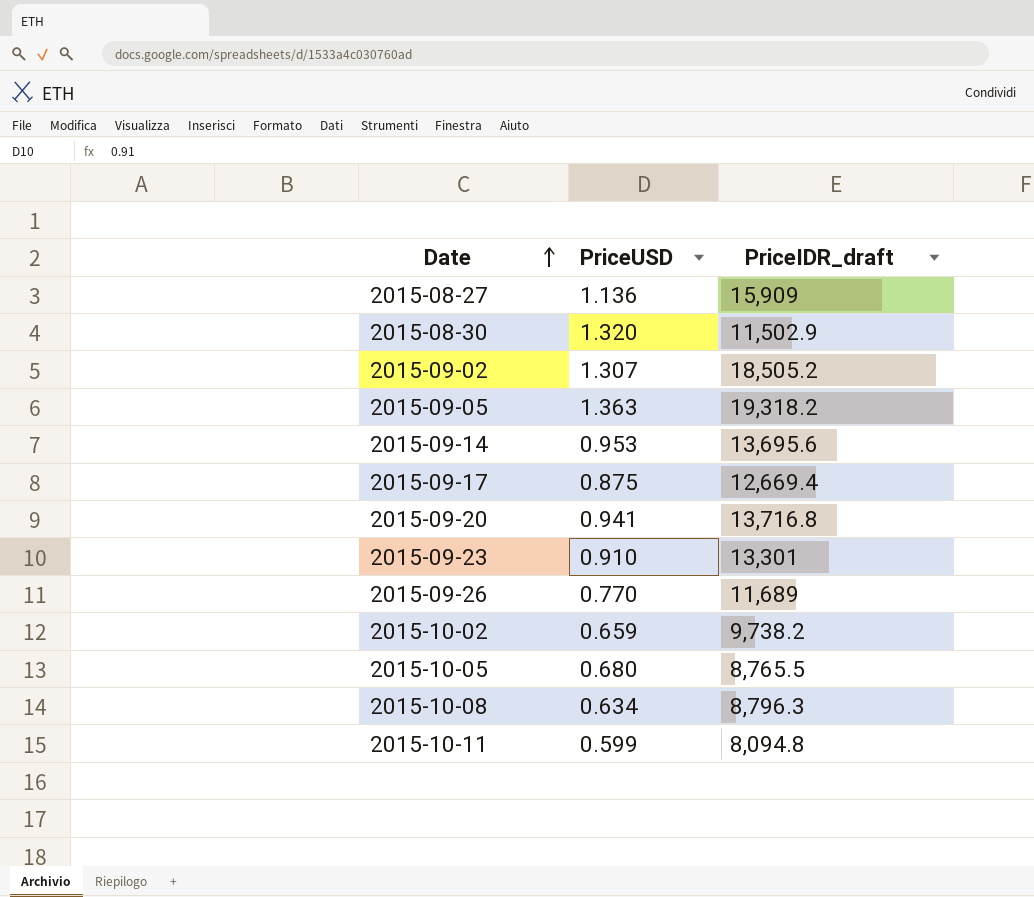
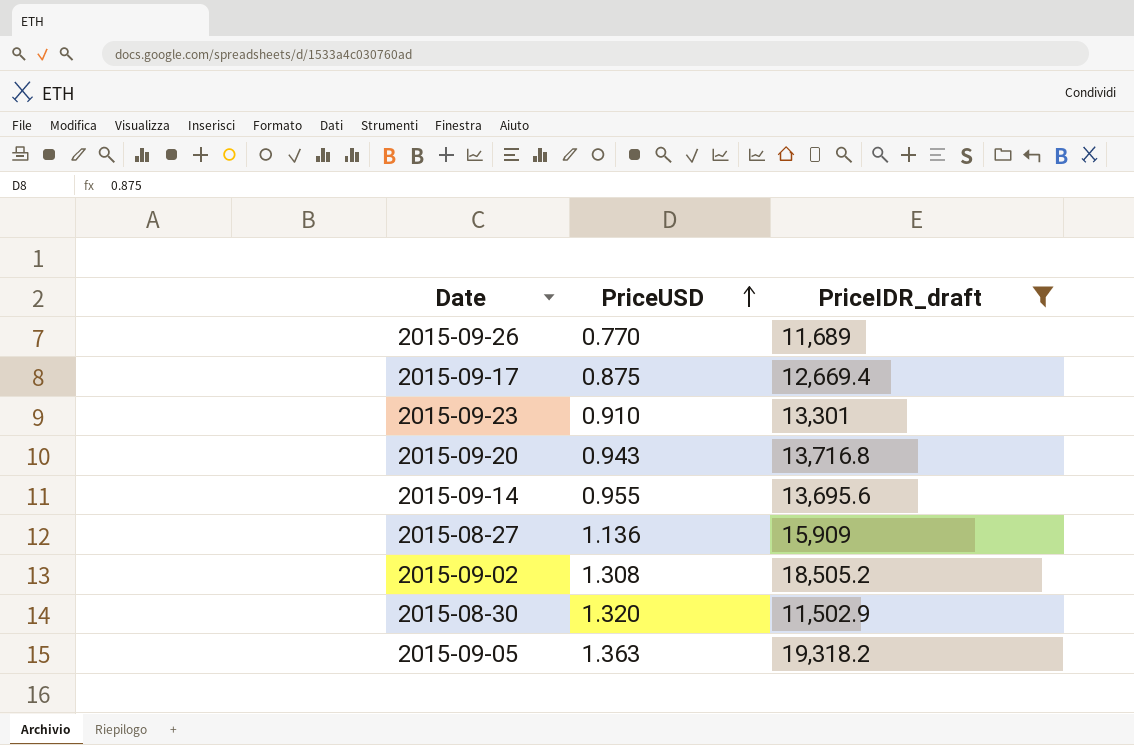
filter: none -> PriceIDR_draft >= 11,502.9
row order: Date ascending -> PriceUSD ascending
2015-09-20 | PriceUSD: 0.941 -> 0.943
2015-09-14 | PriceUSD: 0.953 -> 0.955
2015-09-02 | PriceUSD: 1.307 -> 1.308

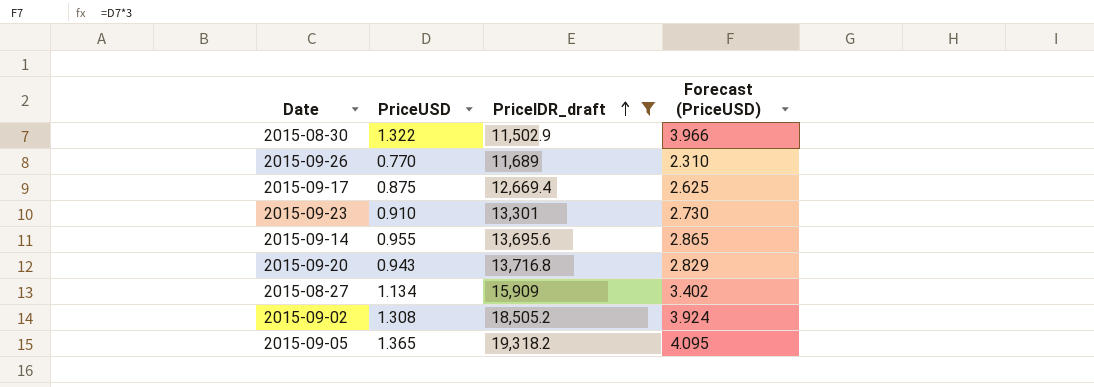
row order: PriceUSD ascending -> PriceIDR_draft ascending
column Forecast (PriceUSD) | formula: none -> [PriceUSD] * 3
2015-08-30 | PriceUSD: 1.320 -> 1.322
2015-08-27 | PriceUSD: 1.136 -> 1.134
2015-09-05 | PriceUSD: 1.363 -> 1.365

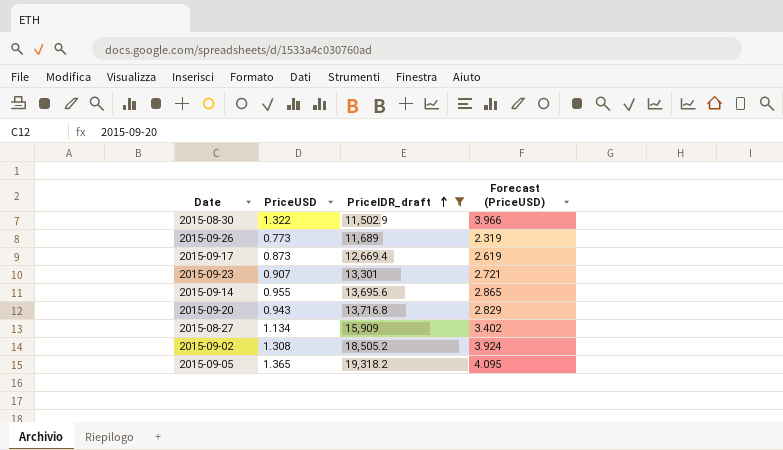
2015-09-26 | PriceUSD: 0.770 -> 0.773
2015-09-26 | Forecast (PriceUSD): 2.310 -> 2.319
2015-09-17 | PriceUSD: 0.875 -> 0.873
2015-09-17 | Forecast (PriceUSD): 2.625 -> 2.619
2015-09-23 | PriceUSD: 0.910 -> 0.907
2015-09-23 | Forecast (PriceUSD): 2.730 -> 2.721

